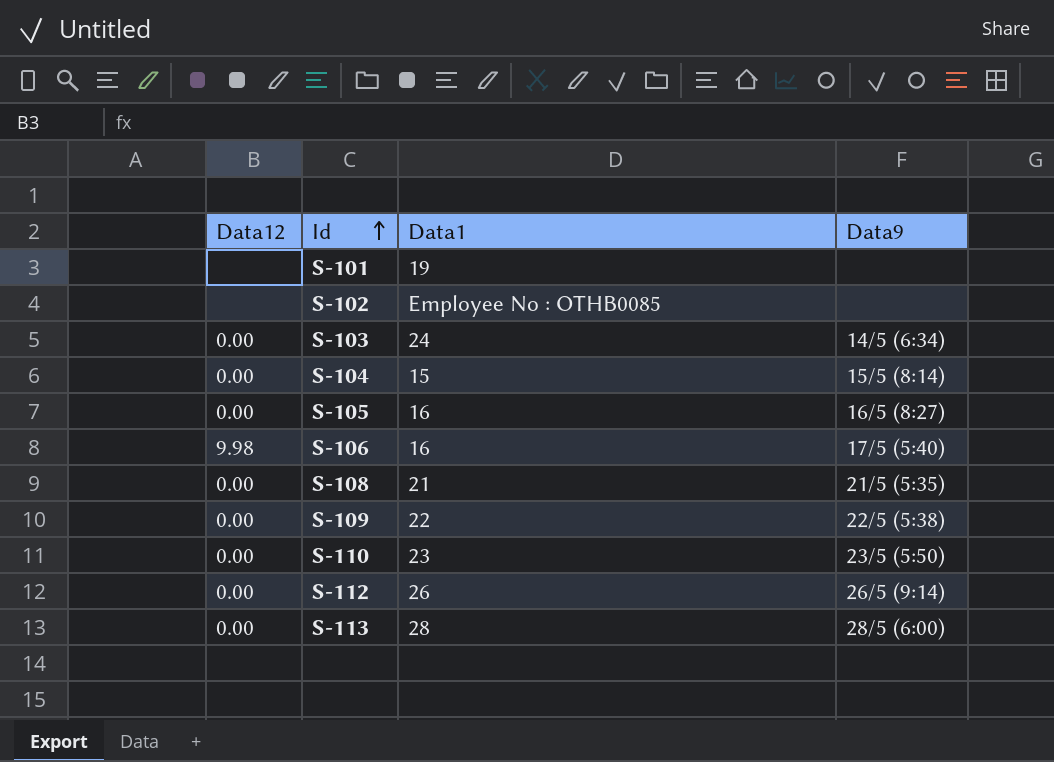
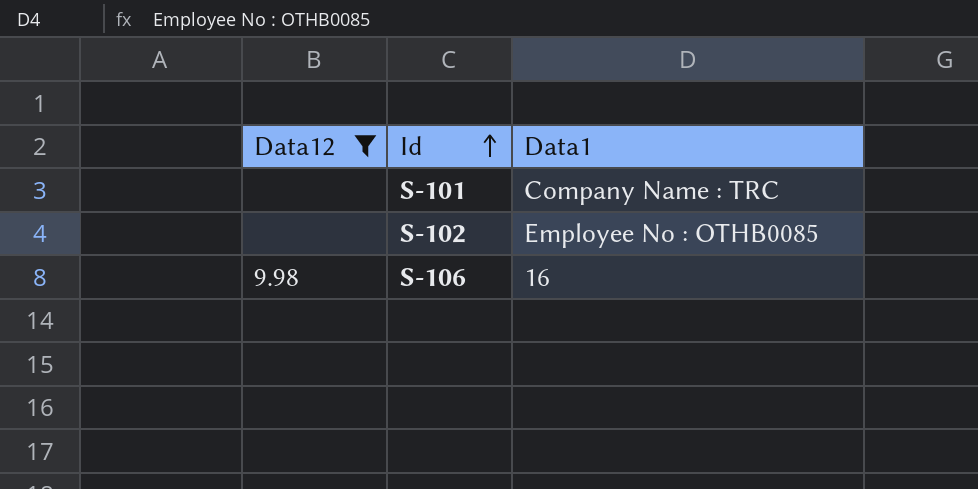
filter: none -> Data12 != 0.00
column Data9 | position: 4 -> none
S-101 | Data1: 19 -> Company Name : TRC

